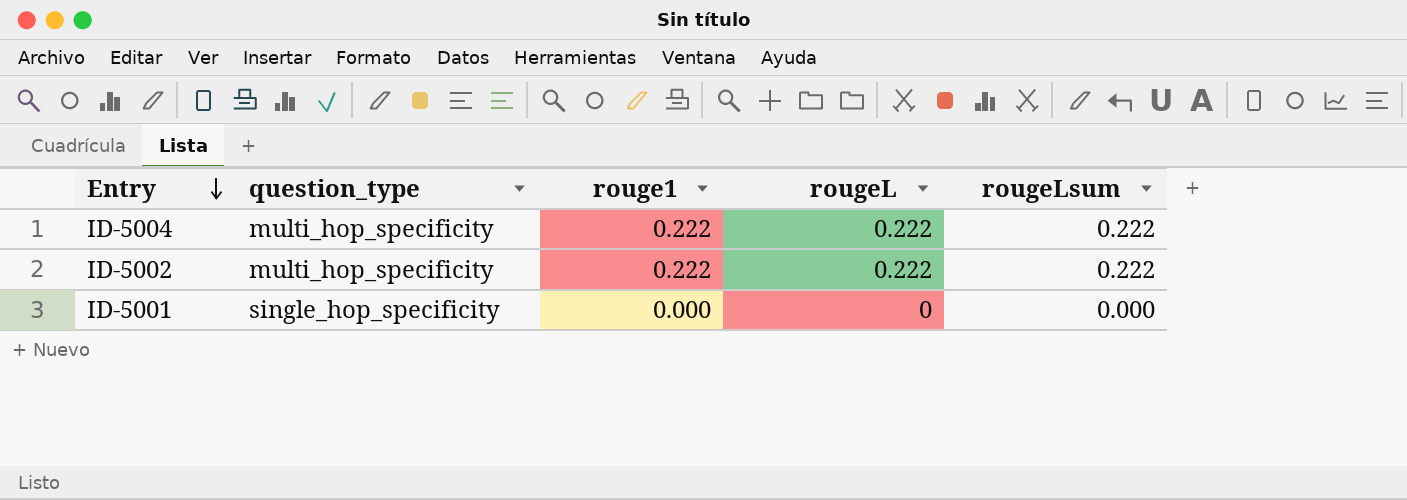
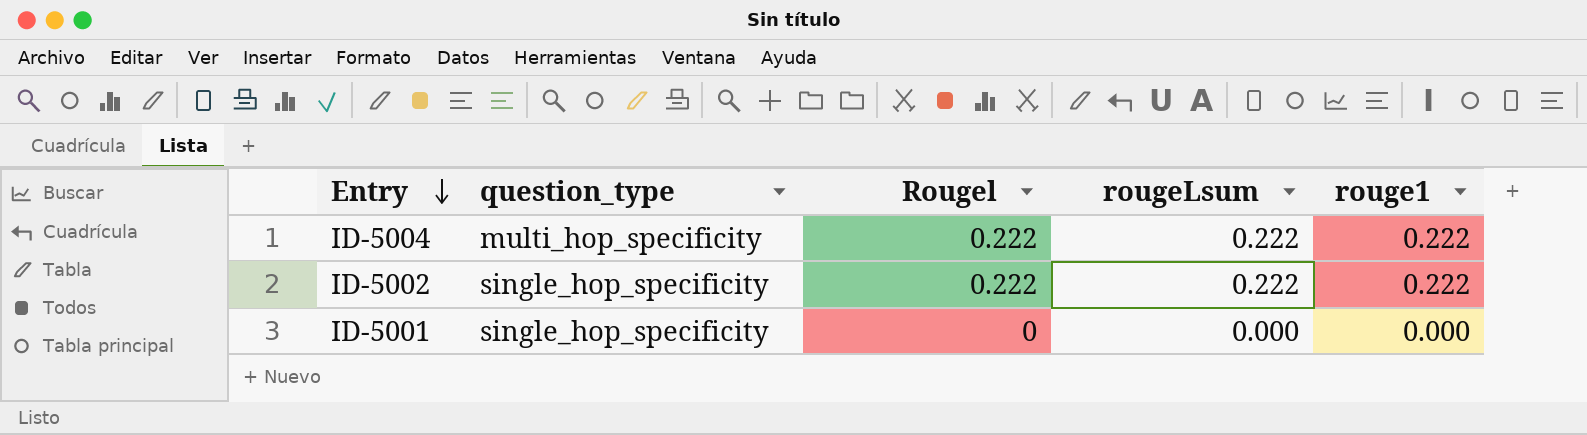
column name: rougeL -> Rougel
column rouge1 | position: 3 -> 5
ID-5002 | question_type: multi_hop_specificity -> single_hop_specificity

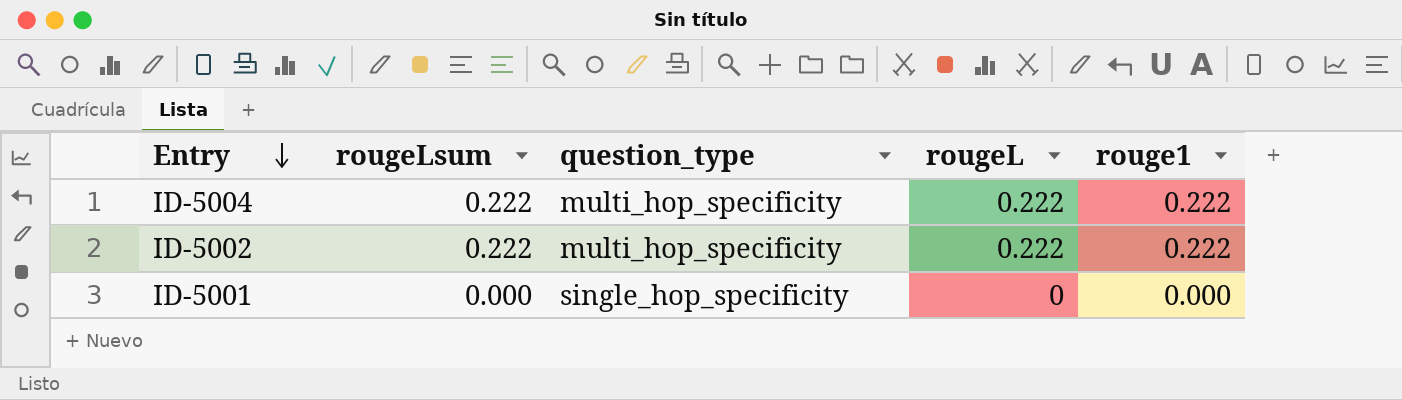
column rougeLsum | position: 4 -> 2
column name: Rougel -> rougeL
ID-5002 | question_type: single_hop_specificity -> multi_hop_specificity

